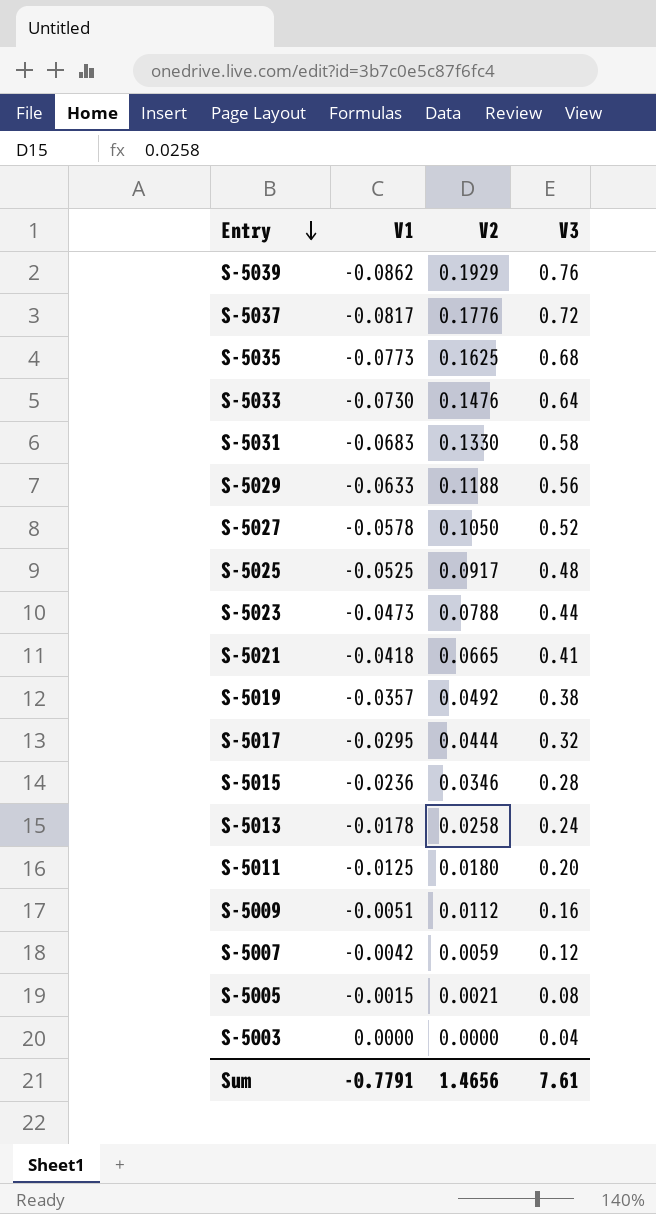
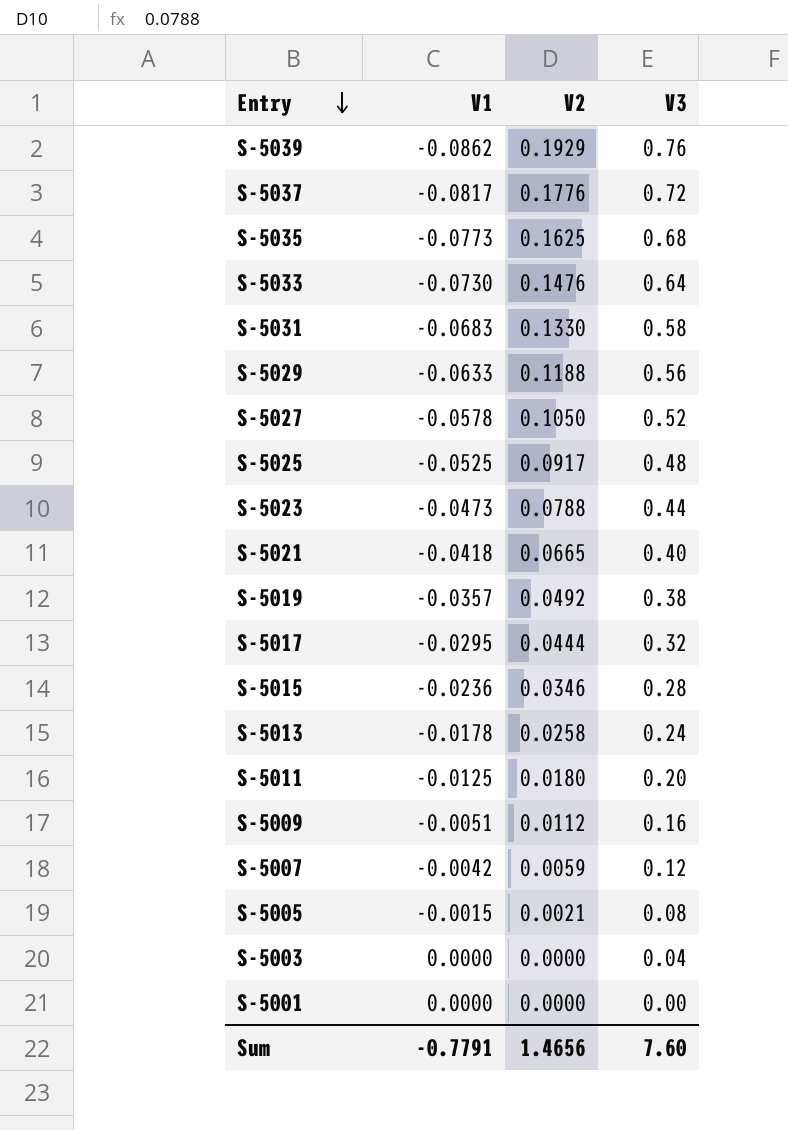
S-5021 | V3: 0.41 -> 0.40
row S-5001: none -> 0.0000 | 0.0000 | 0.00
Sum | V3: 7.61 -> 7.60

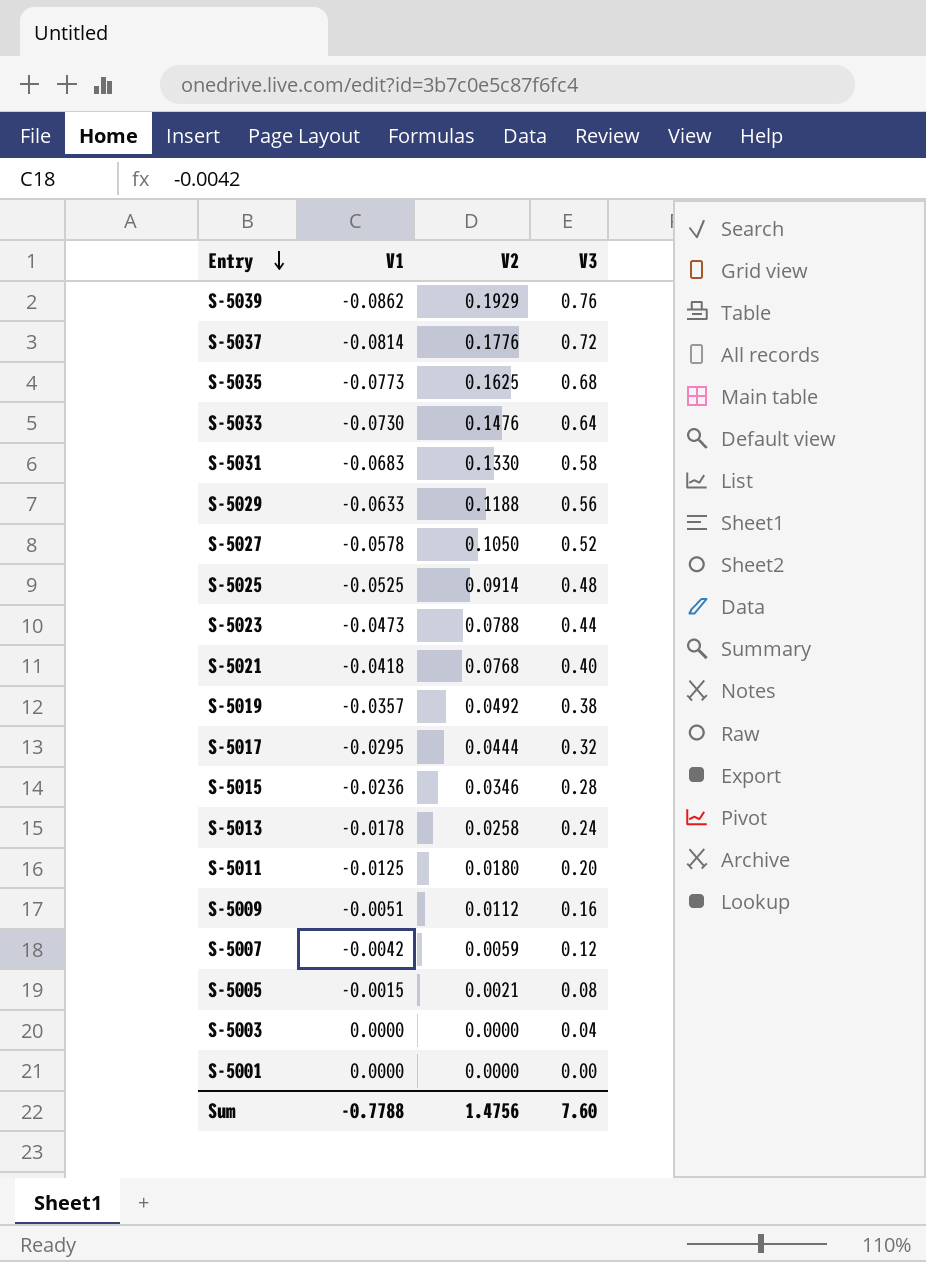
S-5037 | V1: -0.0817 -> -0.0814
S-5025 | V2: 0.0917 -> 0.0914
S-5021 | V2: 0.0665 -> 0.0768
Sum | V1: -0.7791 -> -0.7788
Sum | V2: 1.4656 -> 1.4756

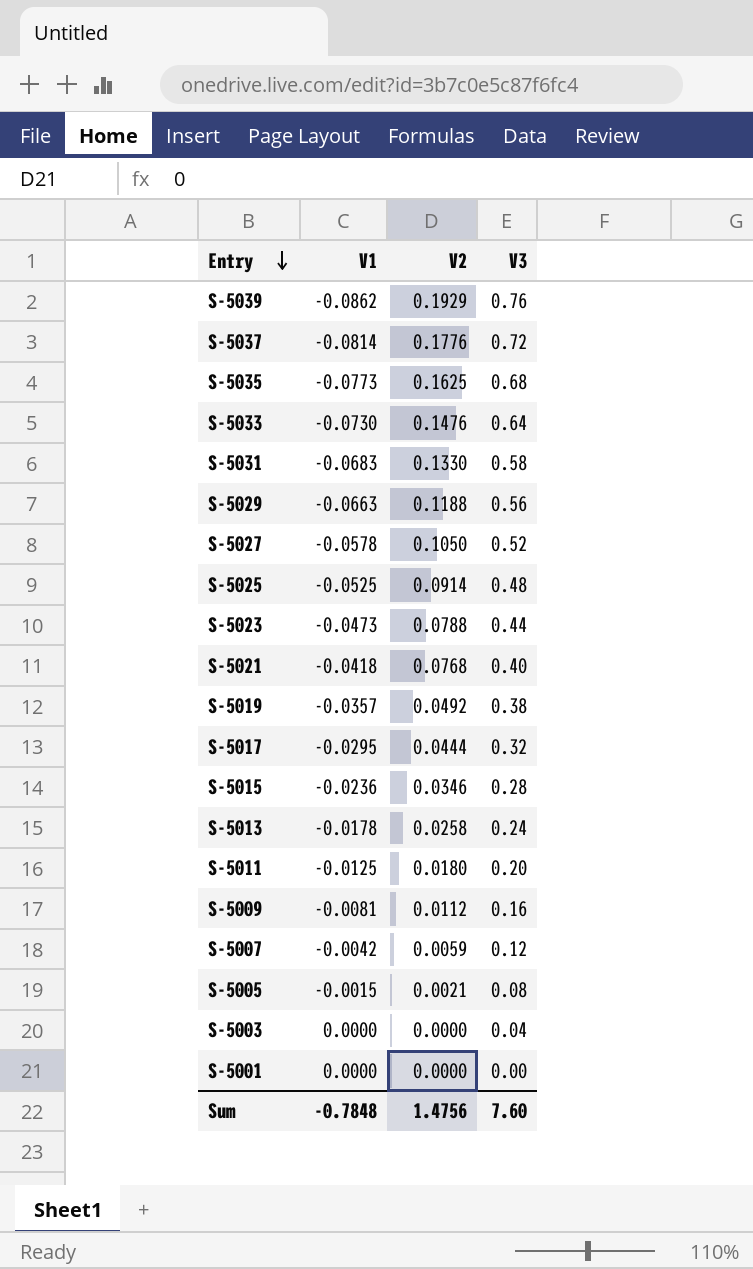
S-5029 | V1: -0.0633 -> -0.0663
S-5009 | V1: -0.0051 -> -0.0081
Sum | V1: -0.7788 -> -0.7848

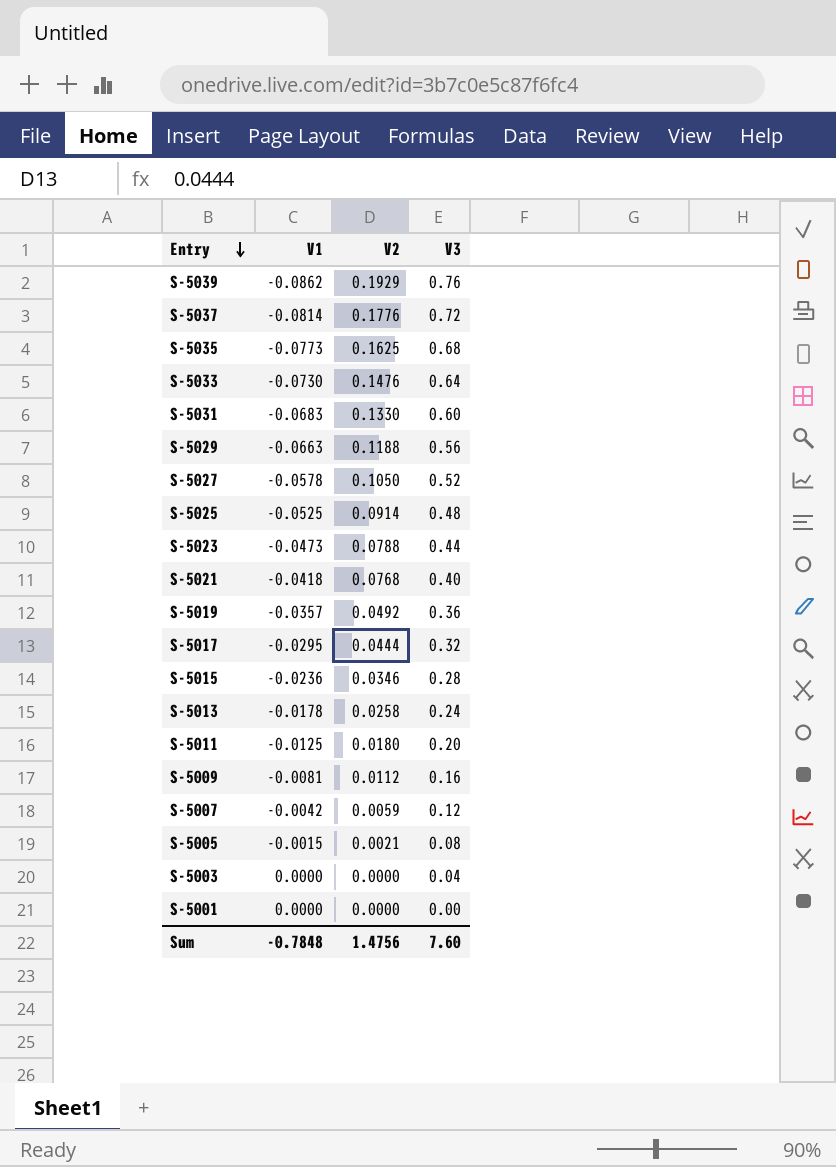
S-5031 | V3: 0.58 -> 0.60
S-5019 | V3: 0.38 -> 0.36

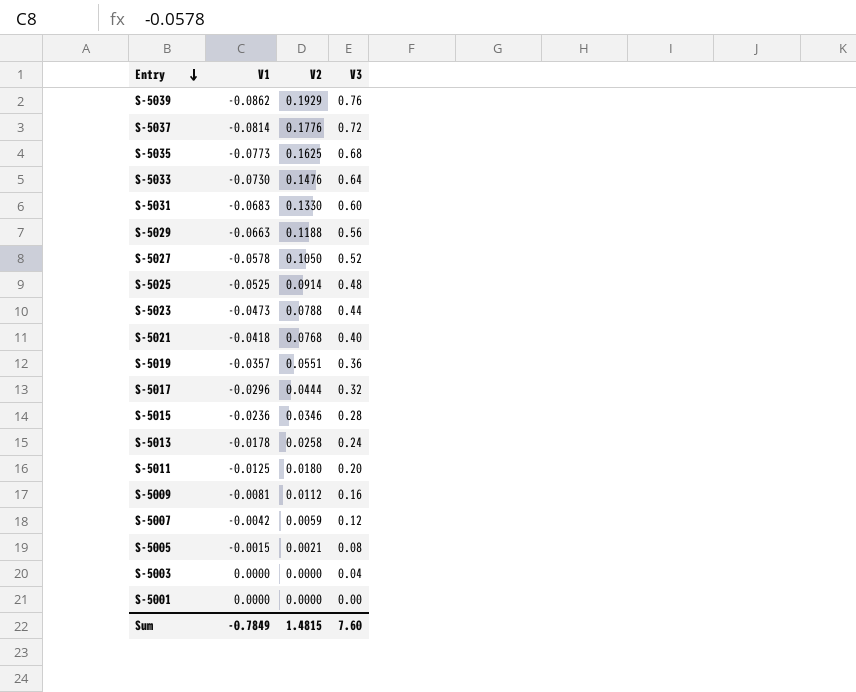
S-5019 | V2: 0.0492 -> 0.0551
S-5017 | V1: -0.0295 -> -0.0296
Sum | V1: -0.7848 -> -0.7849
Sum | V2: 1.4756 -> 1.4815

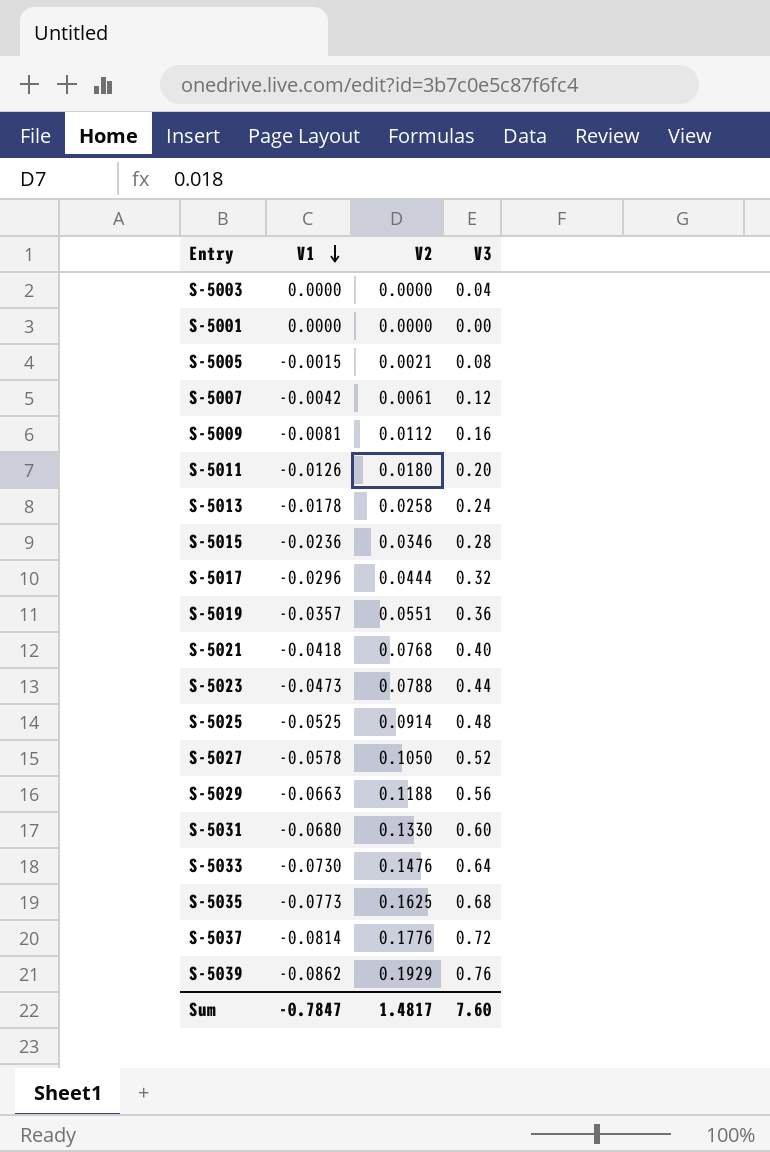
row order: Entry descending -> V1 descending
S-5007 | V2: 0.0059 -> 0.0061
S-5011 | V1: -0.0125 -> -0.0126
S-5031 | V1: -0.0683 -> -0.0680
Sum | V1: -0.7849 -> -0.7847
Sum | V2: 1.4815 -> 1.4817

